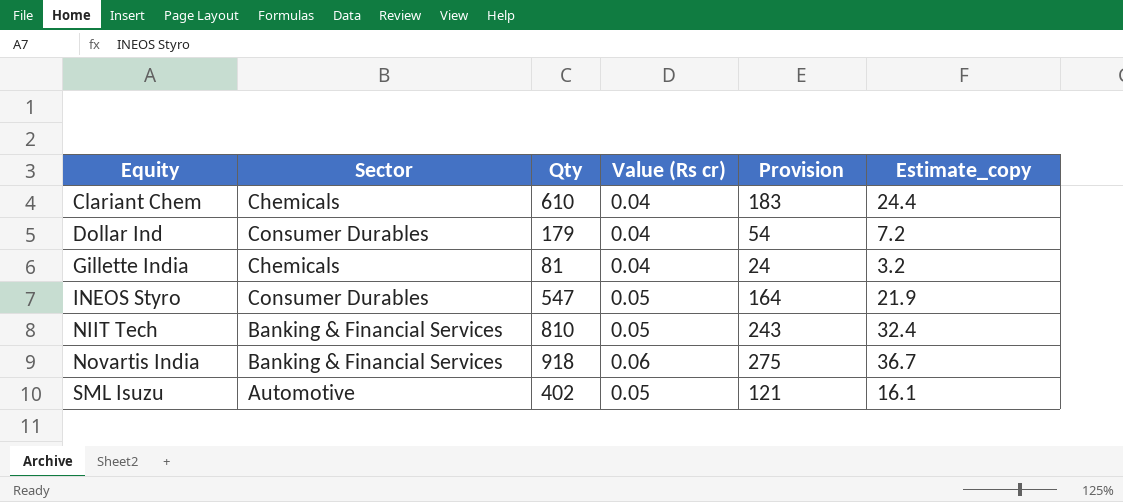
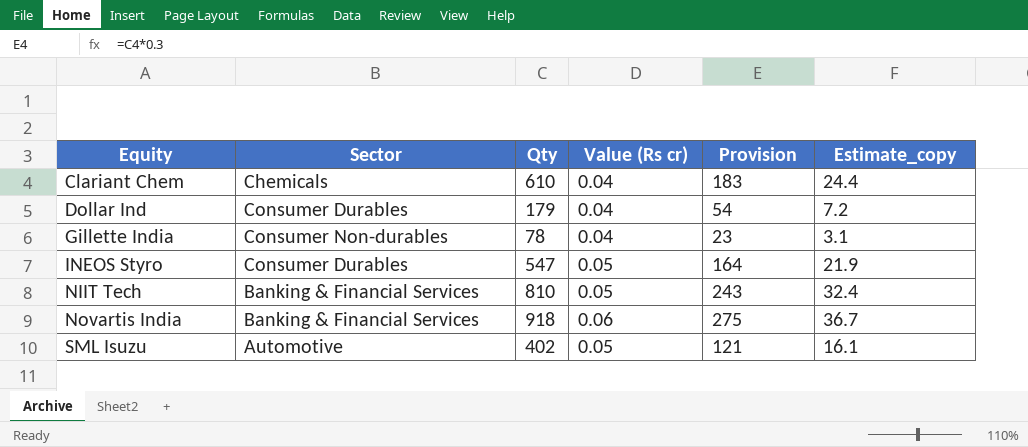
Gillette India | Sector: Chemicals -> Consumer Non-durables
Gillette India | Qty: 81 -> 78
Gillette India | Provision: 24 -> 23
Gillette India | Estimate_copy: 3.2 -> 3.1

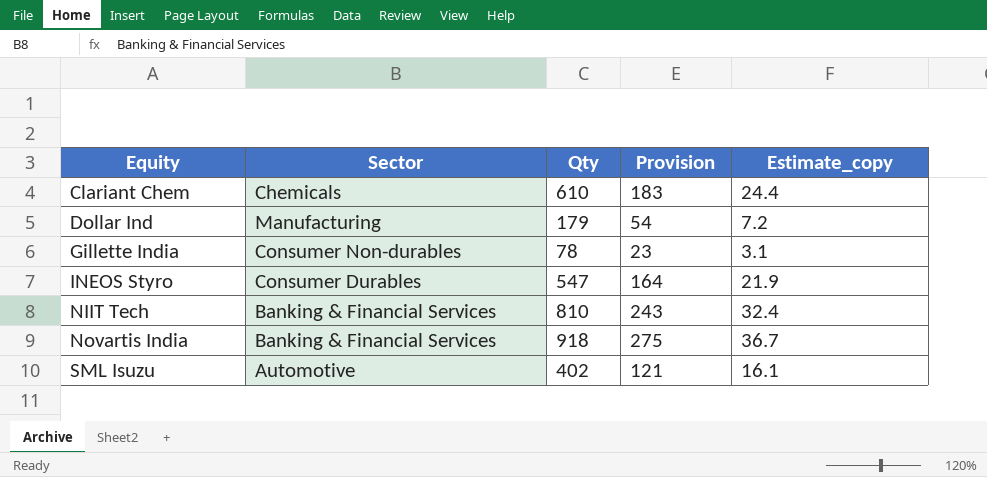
column Value (Rs cr) | position: 4 -> none
Dollar Ind | Sector: Consumer Durables -> Manufacturing

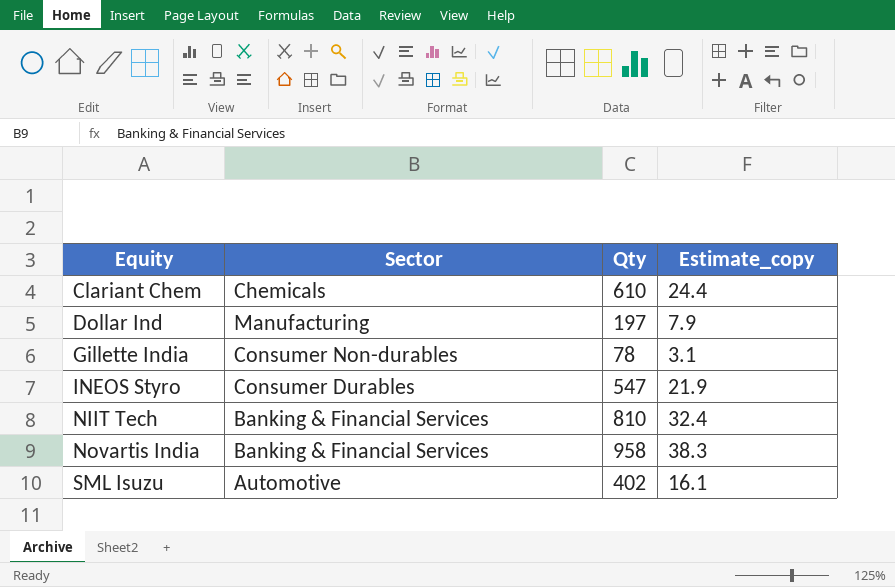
column Provision | formula: [Qty] * 0.3 -> none
Dollar Ind | Qty: 179 -> 197
Dollar Ind | Estimate_copy: 7.2 -> 7.9
Novartis India | Qty: 918 -> 958
Novartis India | Estimate_copy: 36.7 -> 38.3

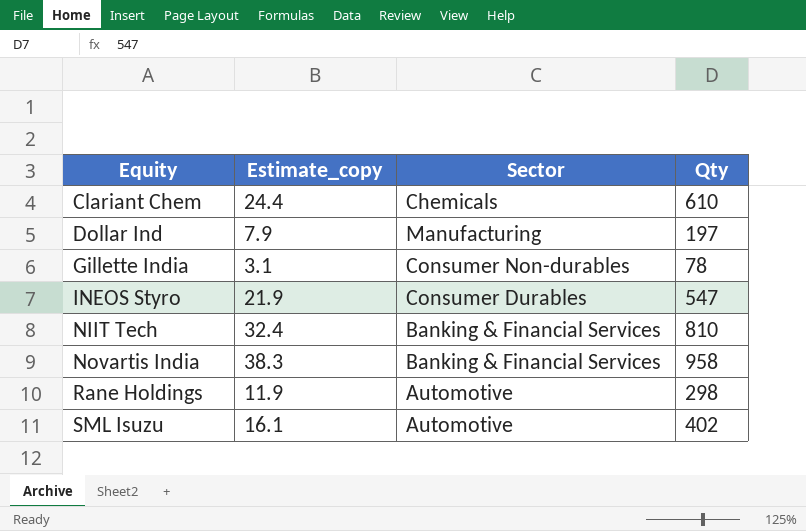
column Estimate_copy | position: 4 -> 2
row Rane Holdings: none -> 11.9 | Automotive | 298

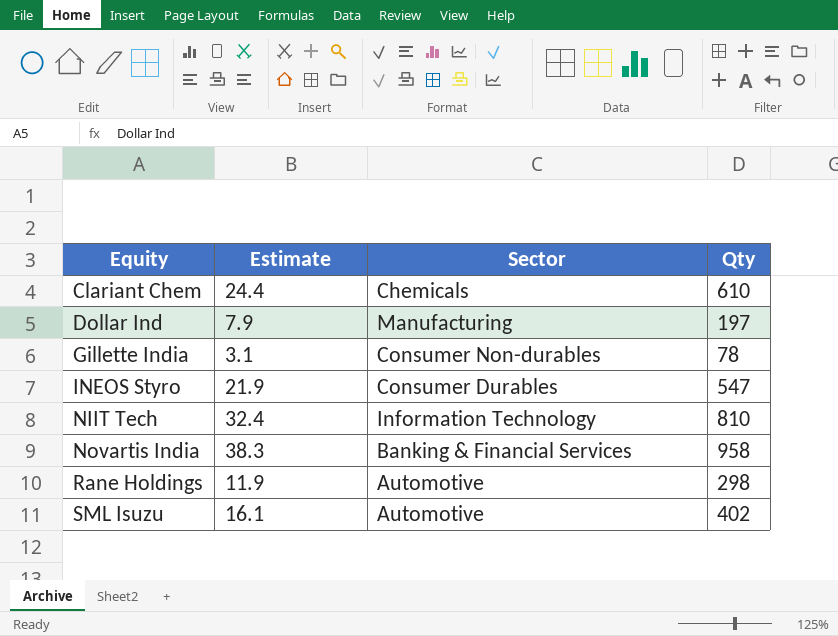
column name: Estimate_copy -> Estimate
NIIT Tech | Sector: Banking & Financial Services -> Information Technology

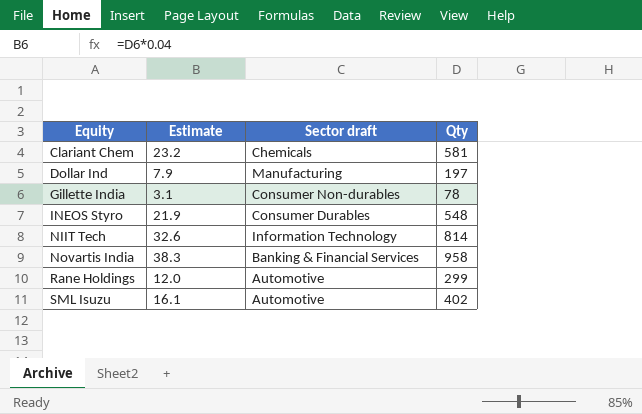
column name: Sector -> Sector draft
Clariant Chem | Estimate: 24.4 -> 23.2
Clariant Chem | Qty: 610 -> 581
INEOS Styro | Qty: 547 -> 548
NIIT Tech | Estimate: 32.4 -> 32.6
NIIT Tech | Qty: 810 -> 814
Rane Holdings | Estimate: 11.9 -> 12.0
Rane Holdings | Qty: 298 -> 299

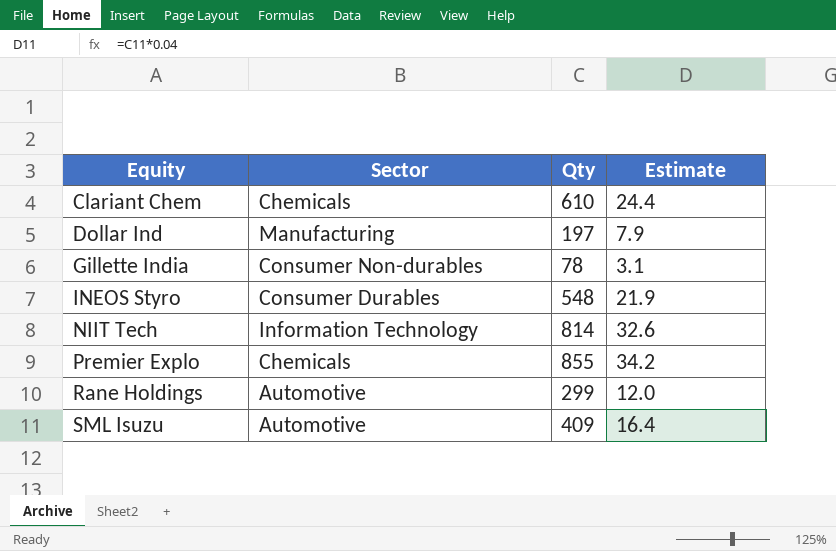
column name: Sector draft -> Sector
column Estimate | position: 2 -> 4
row Novartis India: 38.3 | Banking & Financial Services | 958 -> none
Clariant Chem | Qty: 581 -> 610
Clariant Chem | Estimate: 23.2 -> 24.4
row Premier Explo: none -> Chemicals | 855 | 34.2
SML Isuzu | Qty: 402 -> 409
SML Isuzu | Estimate: 16.1 -> 16.4

